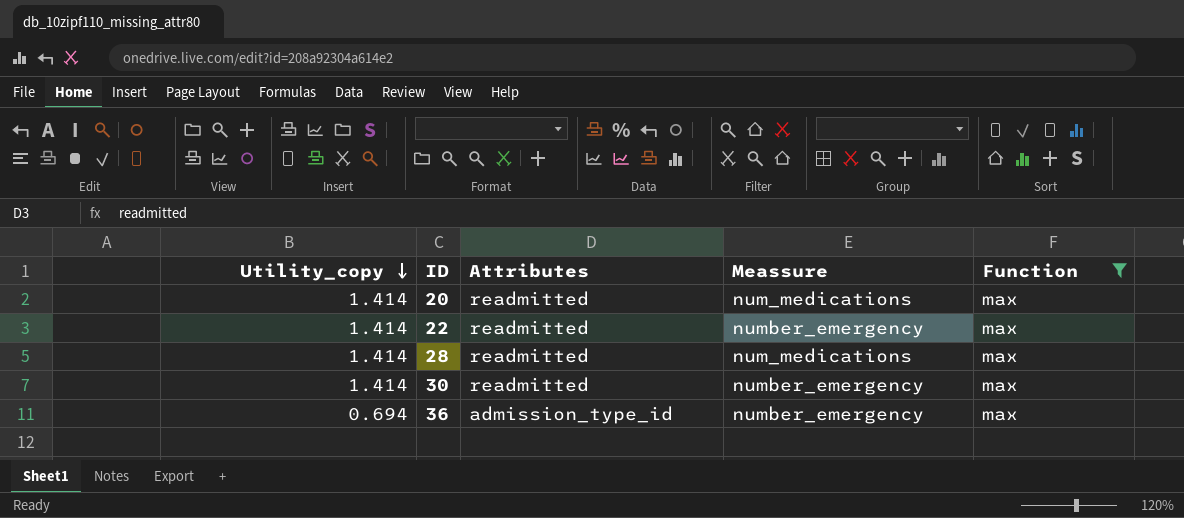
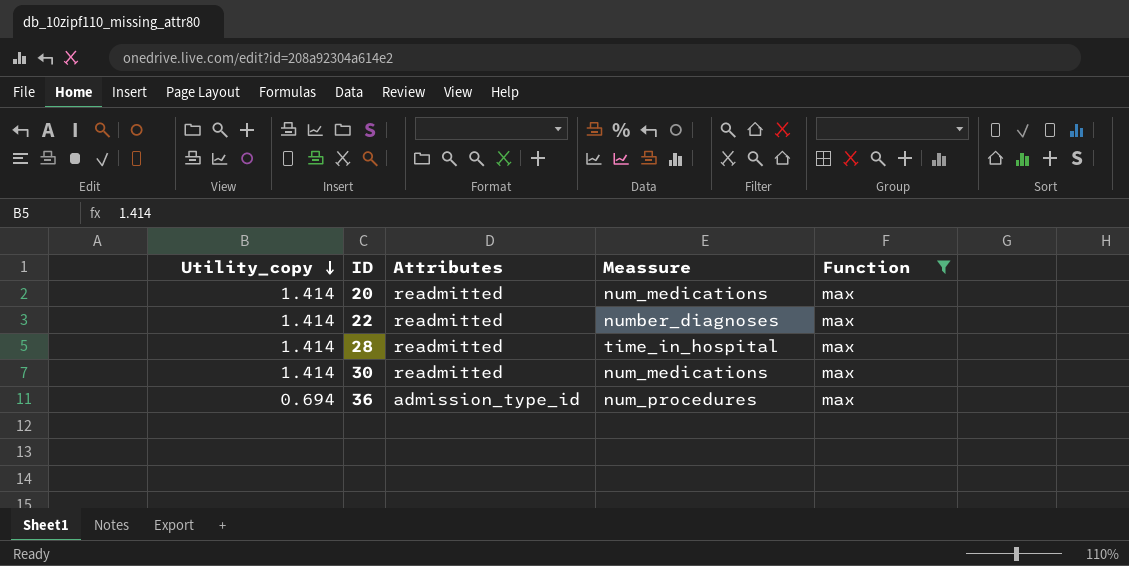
22 | Meassure: number_emergency -> number_diagnoses
28 | Meassure: num_medications -> time_in_hospital
30 | Meassure: number_emergency -> num_medications
36 | Meassure: number_emergency -> num_procedures

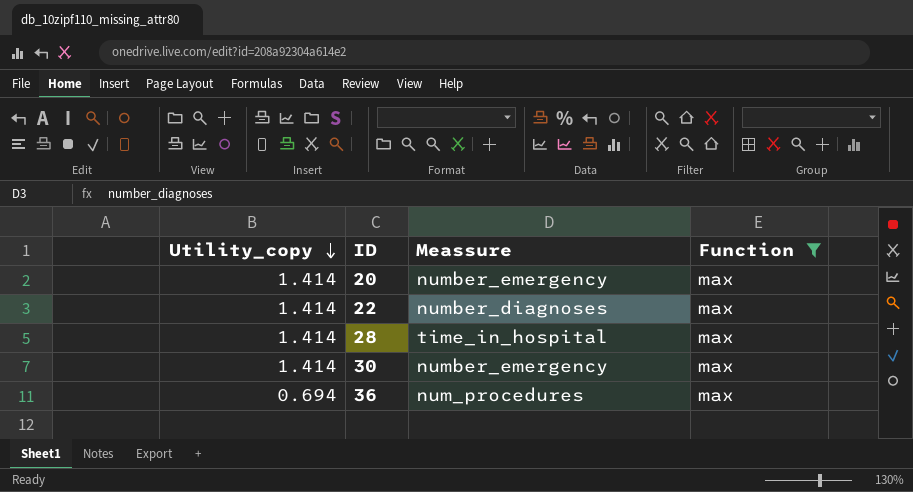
column Attributes | position: 3 -> none
20 | Meassure: num_medications -> number_emergency
30 | Meassure: num_medications -> number_emergency

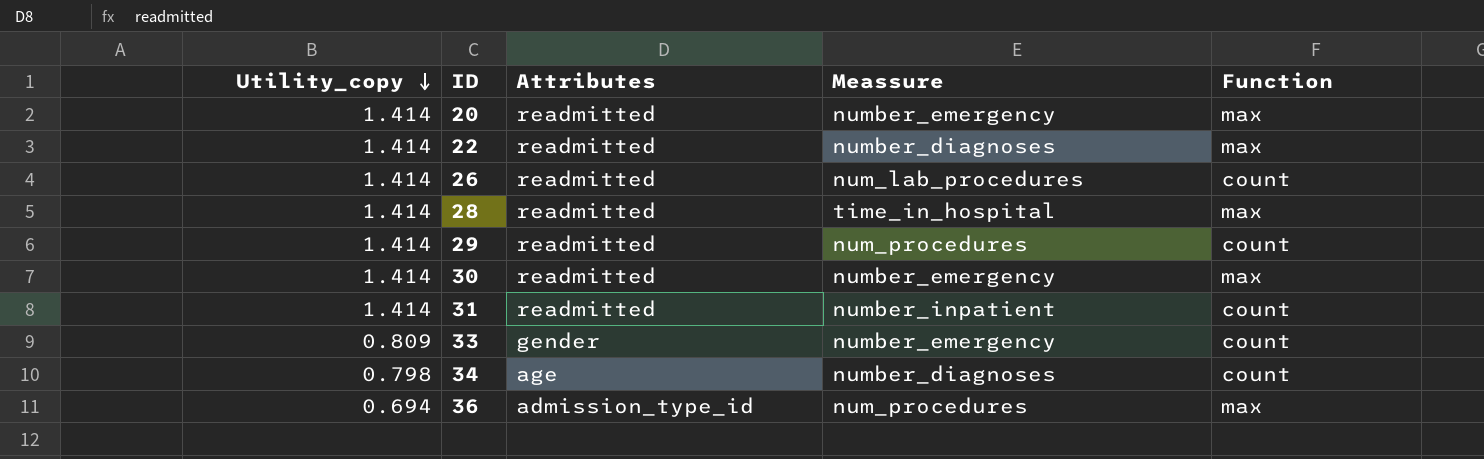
filter: Function = max -> none
column Attributes | position: none -> 3

